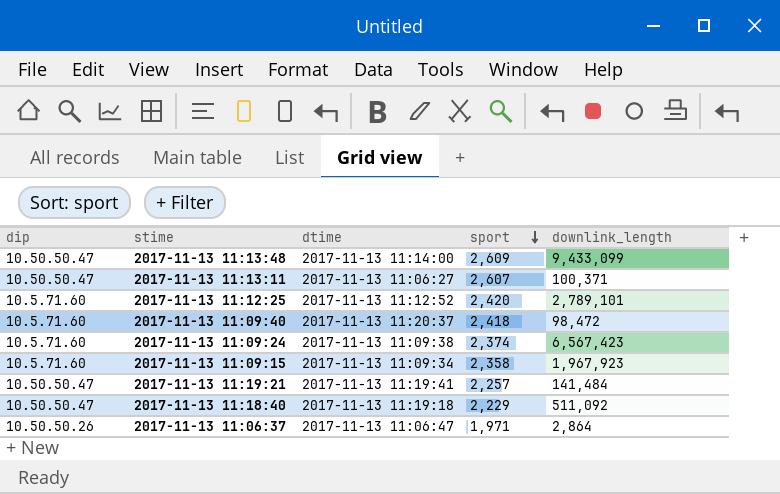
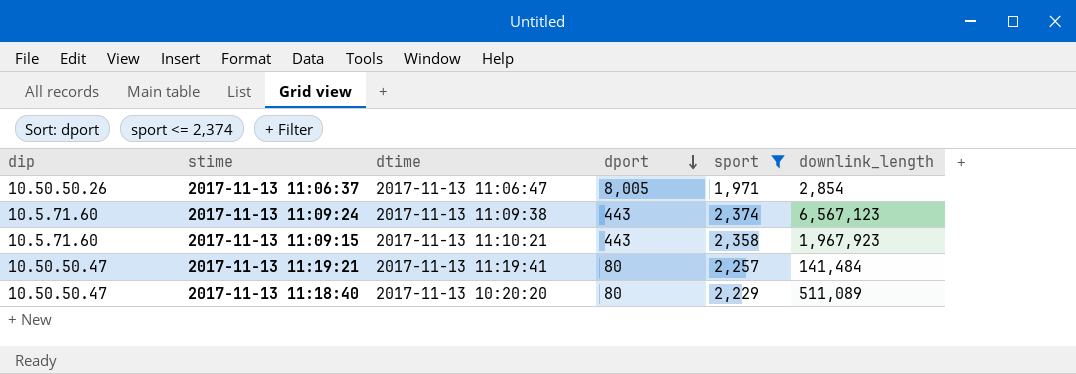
filter: none -> sport <= 2,374
row order: sport descending -> dport descending
column dport | position: none -> 4
2017-11-13 11:06:37 | downlink_length: 2,864 -> 2,854
2017-11-13 11:09:24 | downlink_length: 6,567,423 -> 6,567,123
2017-11-13 11:09:15 | dtime: 2017-11-13 11:09:34 -> 2017-11-13 11:10:21
2017-11-13 11:18:40 | dtime: 2017-11-13 11:19:18 -> 2017-11-13 10:20:20
2017-11-13 11:18:40 | downlink_length: 511,092 -> 511,089

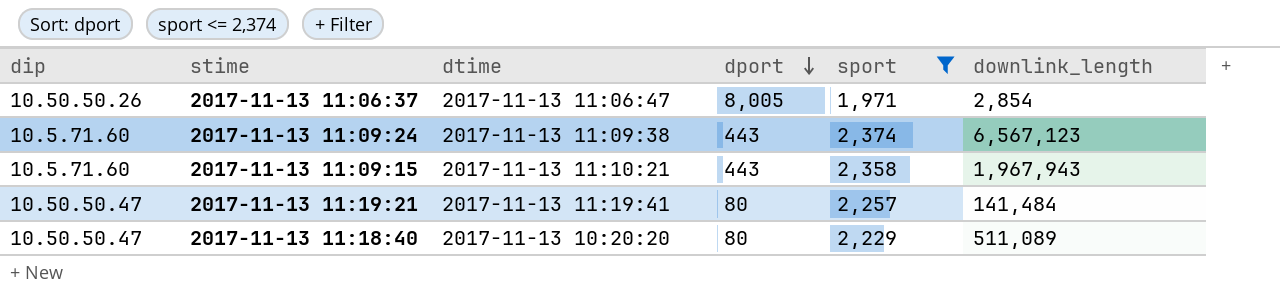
2017-11-13 11:09:15 | downlink_length: 1,967,923 -> 1,967,943

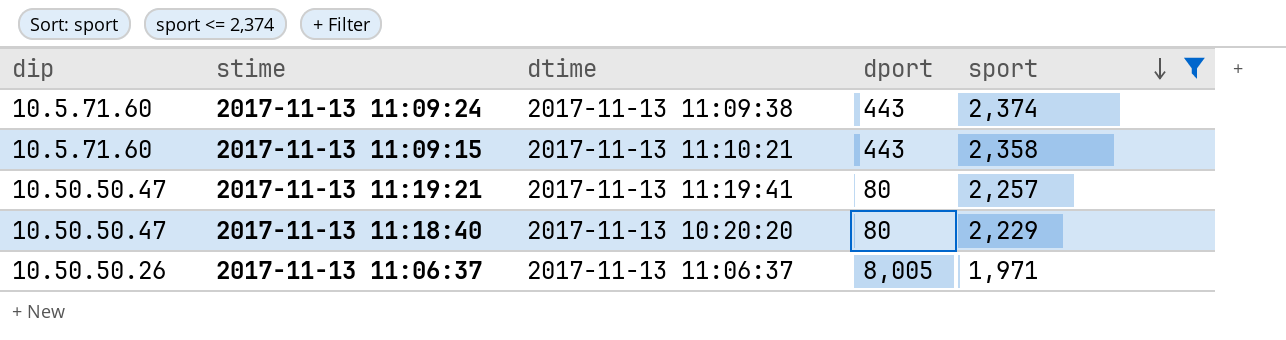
row order: dport descending -> sport descending
column downlink_length | position: 6 -> none
2017-11-13 11:06:37 | dtime: 2017-11-13 11:06:47 -> 2017-11-13 11:06:37

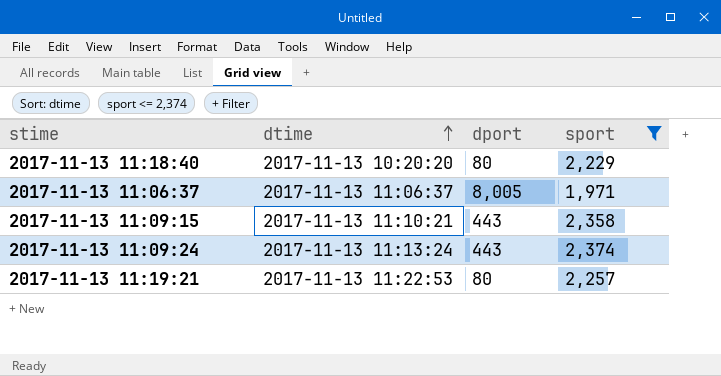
row order: sport descending -> dtime ascending
column dip | position: 1 -> none
2017-11-13 11:09:24 | dtime: 2017-11-13 11:09:38 -> 2017-11-13 11:13:24
2017-11-13 11:19:21 | dtime: 2017-11-13 11:19:41 -> 2017-11-13 11:22:53

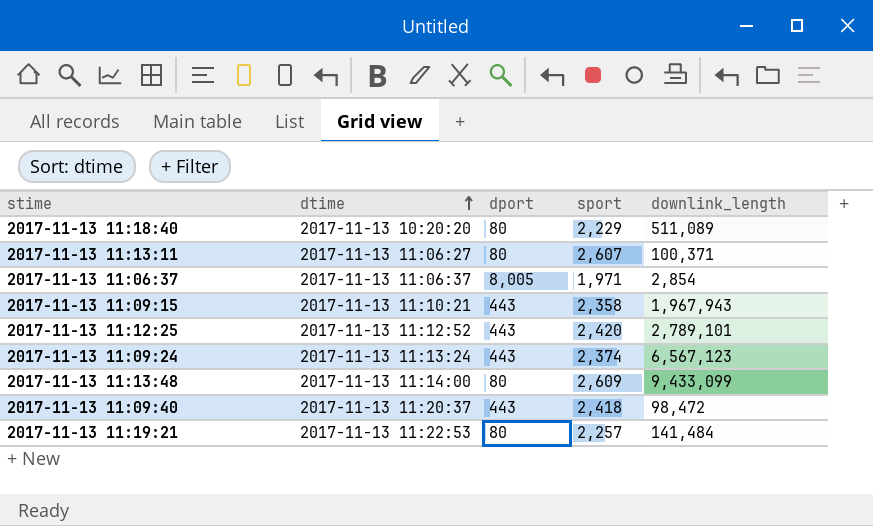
filter: sport <= 2,374 -> none
column downlink_length | position: none -> 5

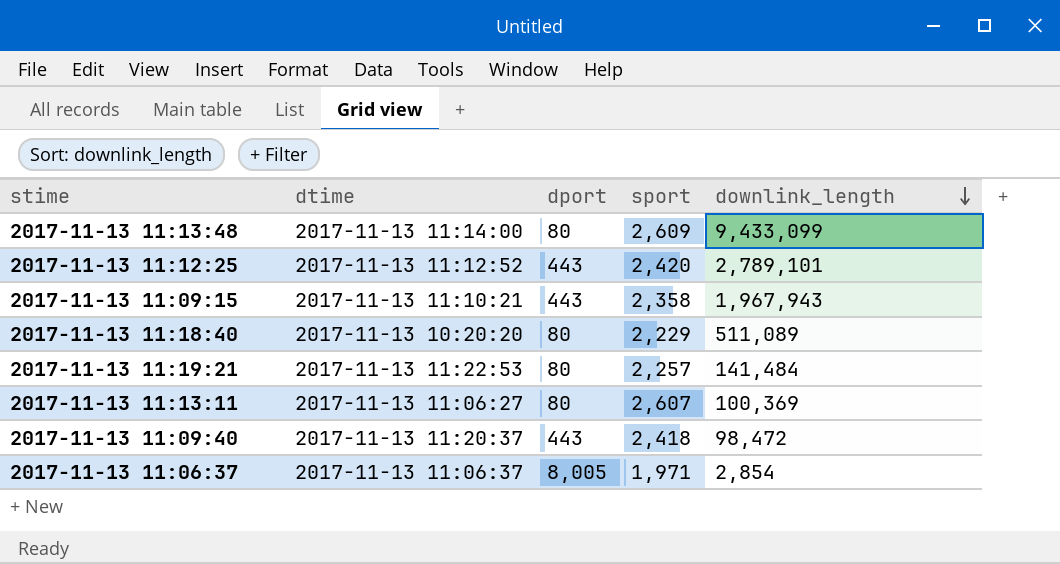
row order: dtime ascending -> downlink_length descending
row 2017-11-13 11:09:24: 2017-11-13 11:13:24 | 443 | 2,374 | 6,567,123 -> none
2017-11-13 11:13:11 | downlink_length: 100,371 -> 100,369

